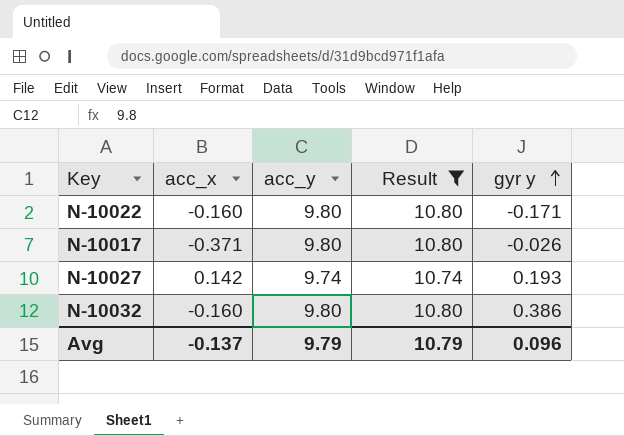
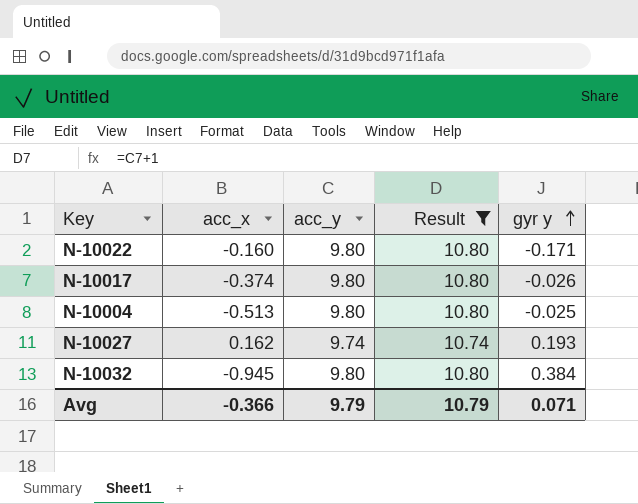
N-10017 | acc_x: -0.371 -> -0.374
row N-10004: none -> -0.513 | 9.80 | 10.80 | -0.025
N-10027 | acc_x: 0.142 -> 0.162
N-10032 | acc_x: -0.160 -> -0.945
N-10032 | gyr y: 0.386 -> 0.384
Avg | acc_x: -0.137 -> -0.366
Avg | gyr y: 0.096 -> 0.071

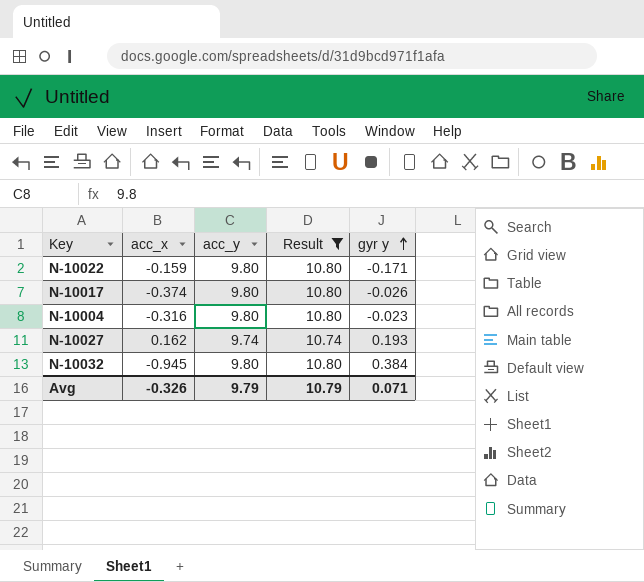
N-10022 | acc_x: -0.160 -> -0.159
N-10004 | acc_x: -0.513 -> -0.316
N-10004 | gyr y: -0.025 -> -0.023
Avg | acc_x: -0.366 -> -0.326

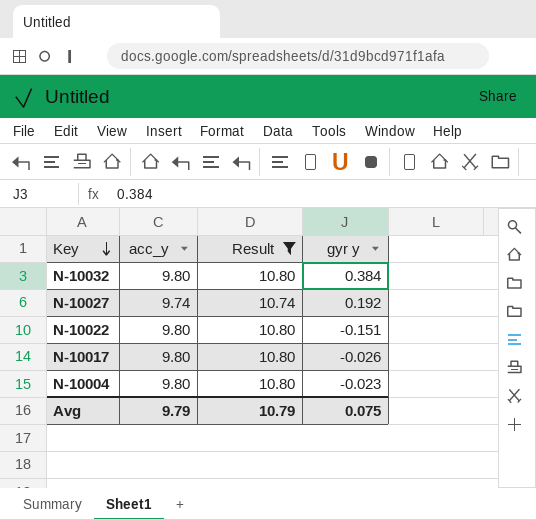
row order: gyr y ascending -> Key descending
column acc_x | position: 2 -> none
N-10027 | gyr y: 0.193 -> 0.192
N-10022 | gyr y: -0.171 -> -0.151
Avg | gyr y: 0.071 -> 0.075

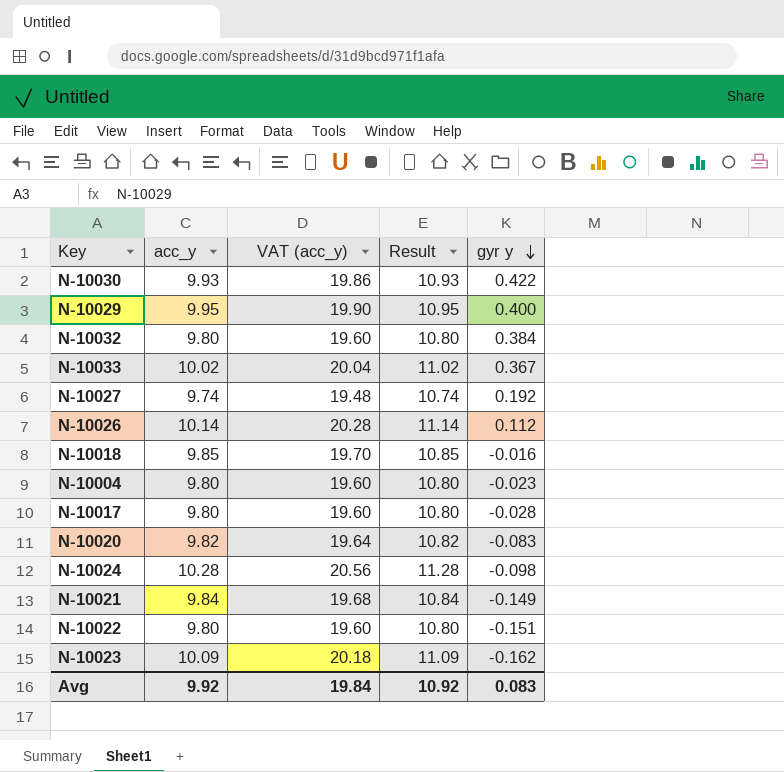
filter: Result <= 10.80 -> none
row order: Key descending -> gyr y descending
column VAT (acc_y) | formula: none -> [acc_y] * 2
N-10017 | gyr y: -0.026 -> -0.028
Avg | acc_y: 9.79 -> 9.92
Avg | Result: 10.79 -> 10.92
Avg | gyr y: 0.075 -> 0.083

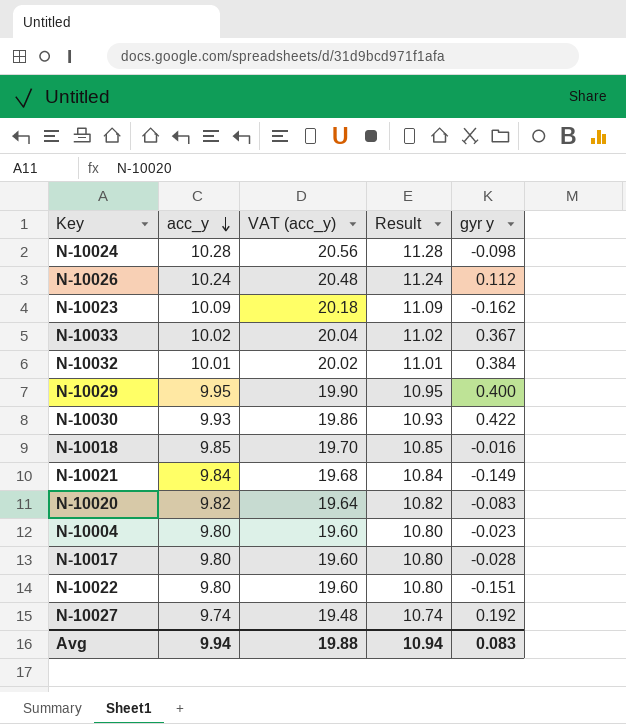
row order: gyr y descending -> acc_y descending
N-10026 | acc_y: 10.14 -> 10.24
N-10026 | VAT (acc_y): 20.28 -> 20.48
N-10026 | Result: 11.14 -> 11.24
N-10032 | acc_y: 9.80 -> 10.01
N-10032 | VAT (acc_y): 19.60 -> 20.02
N-10032 | Result: 10.80 -> 11.01
Avg | acc_y: 9.92 -> 9.94
Avg | VAT (acc_y): 19.84 -> 19.88
Avg | Result: 10.92 -> 10.94

